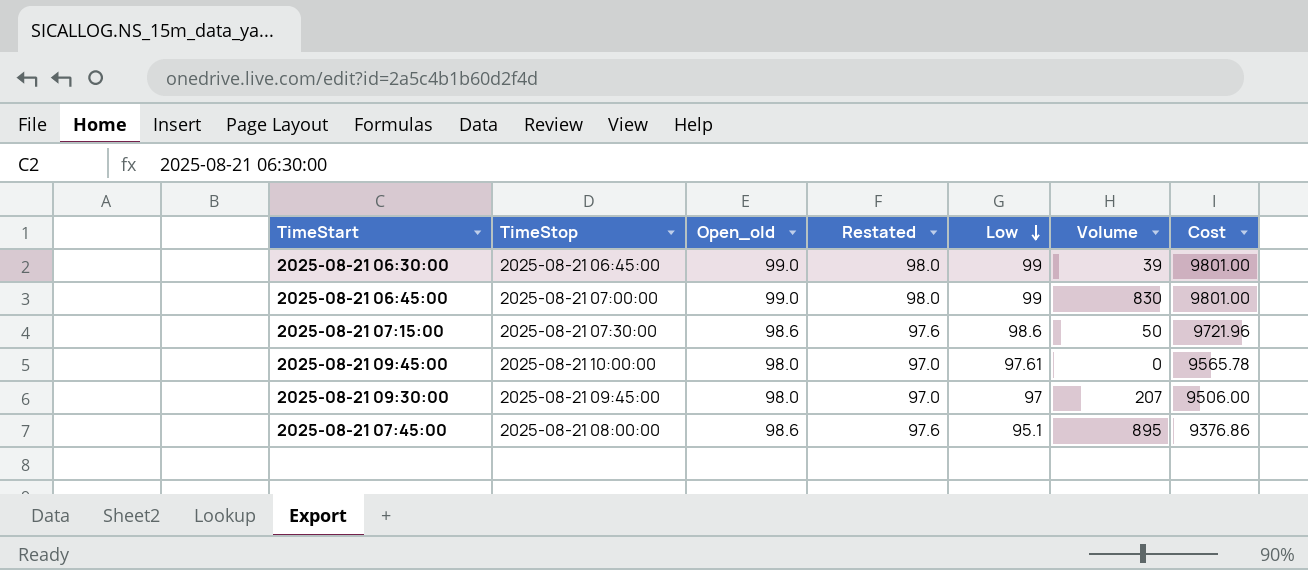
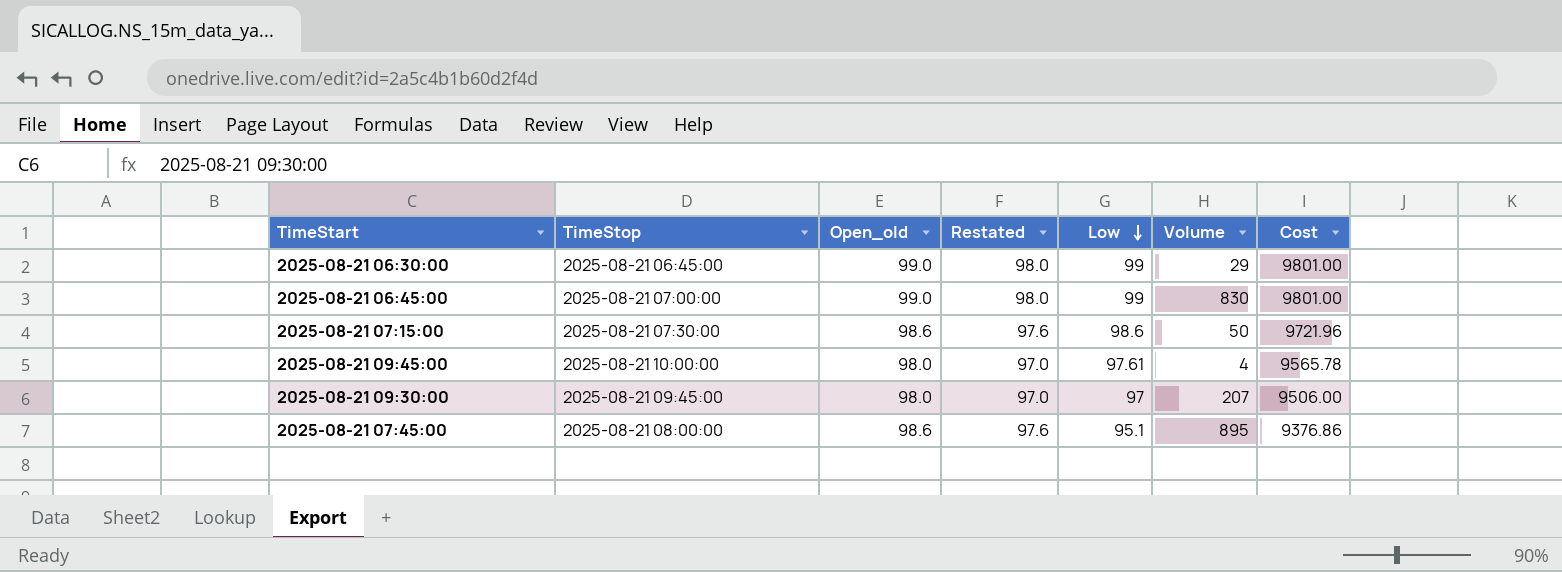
2025-08-21 06:30:00 | Volume: 39 -> 29
2025-08-21 09:45:00 | Volume: 0 -> 4

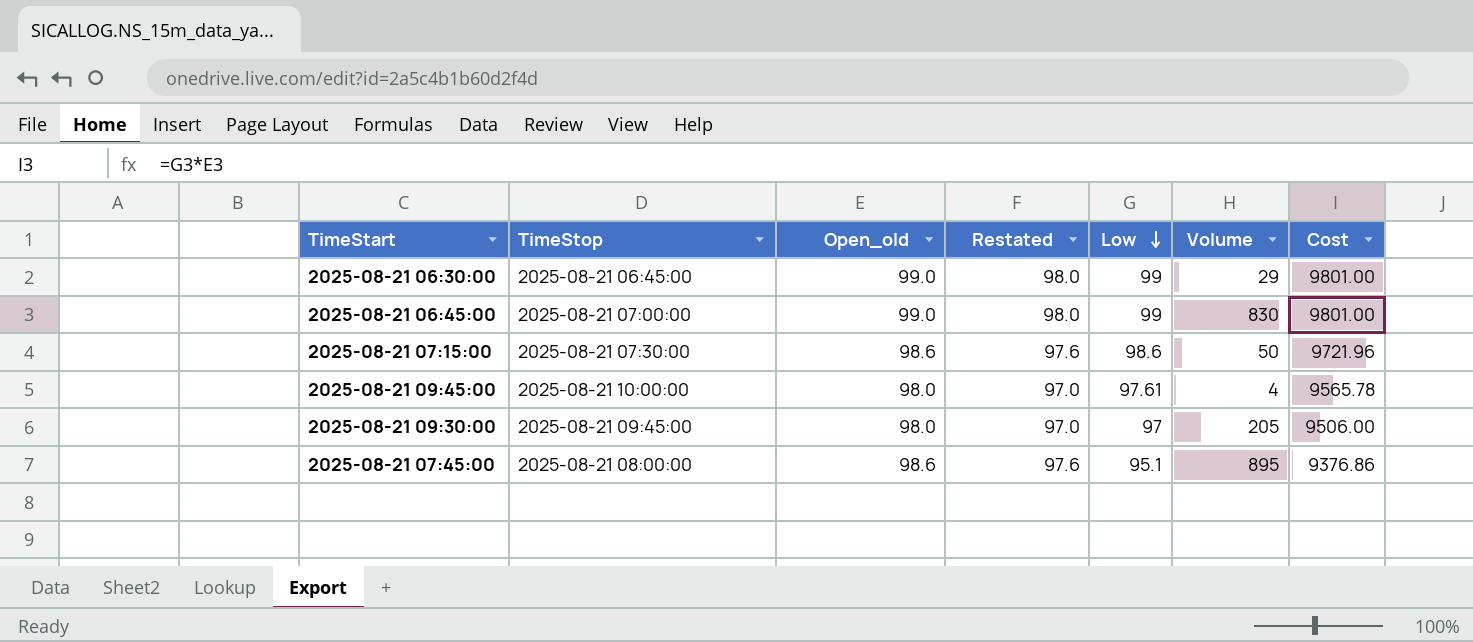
2025-08-21 09:30:00 | Volume: 207 -> 205

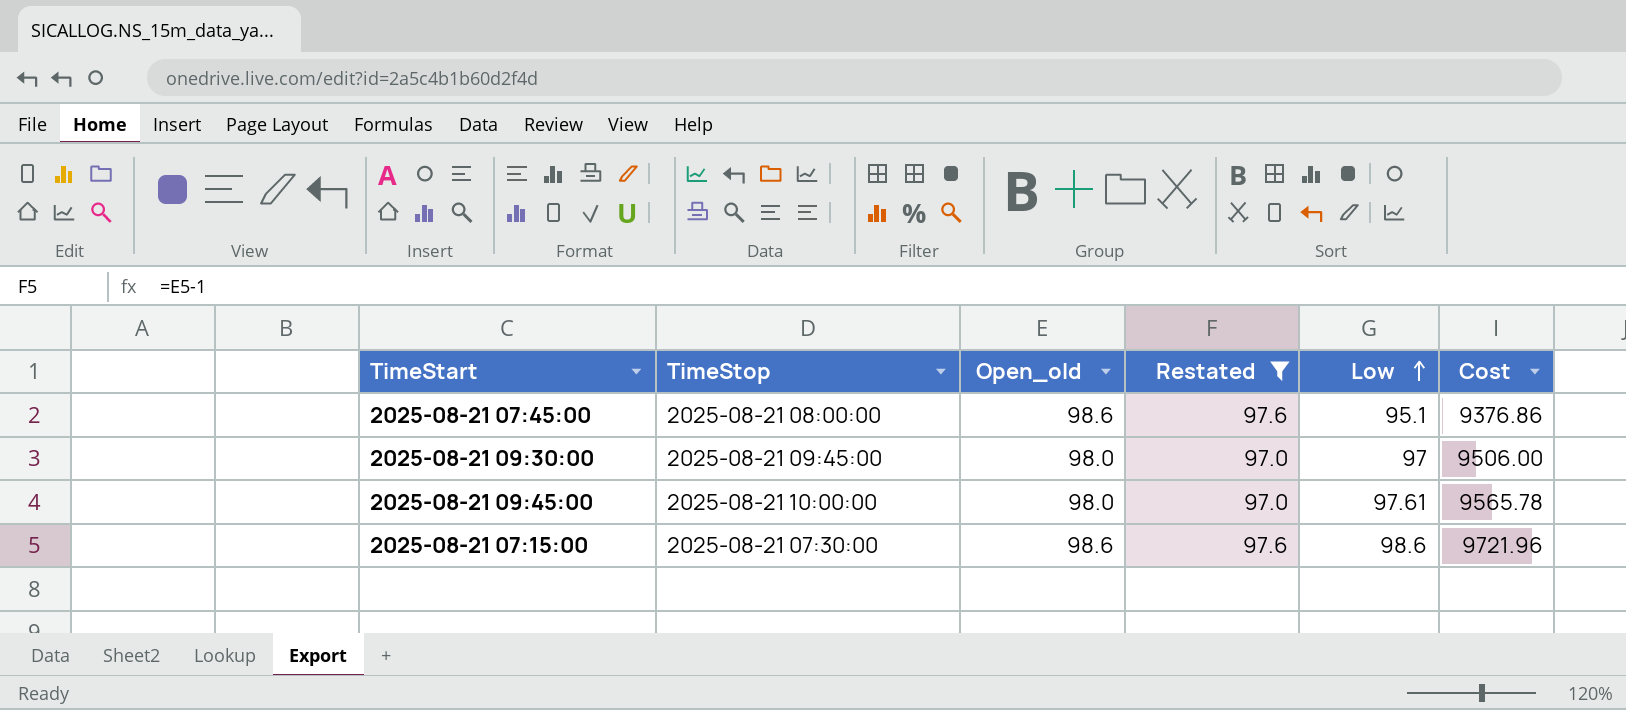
filter: none -> Restated != 98.0
row order: Low descending -> Low ascending
column Volume | position: 6 -> none

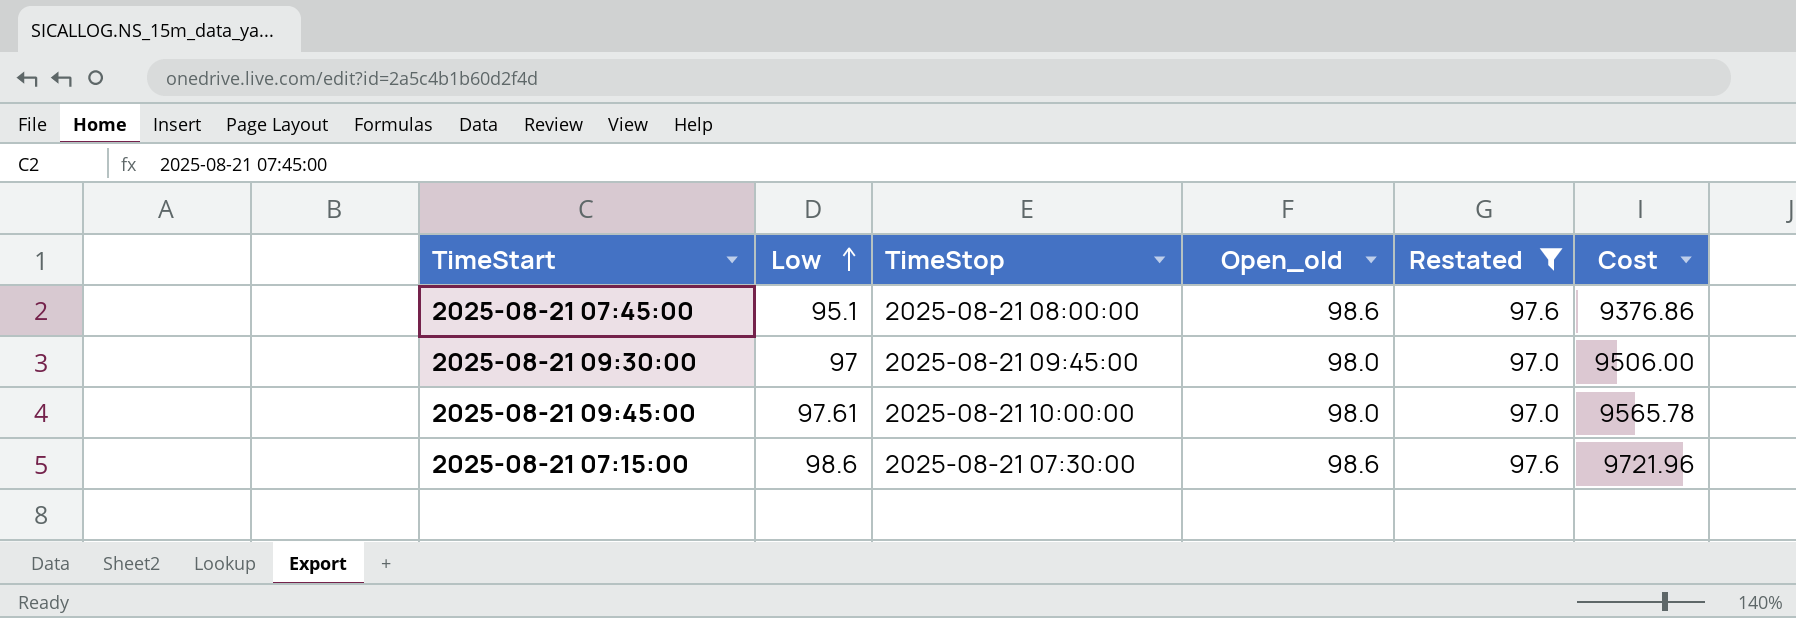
column Low | position: 5 -> 2

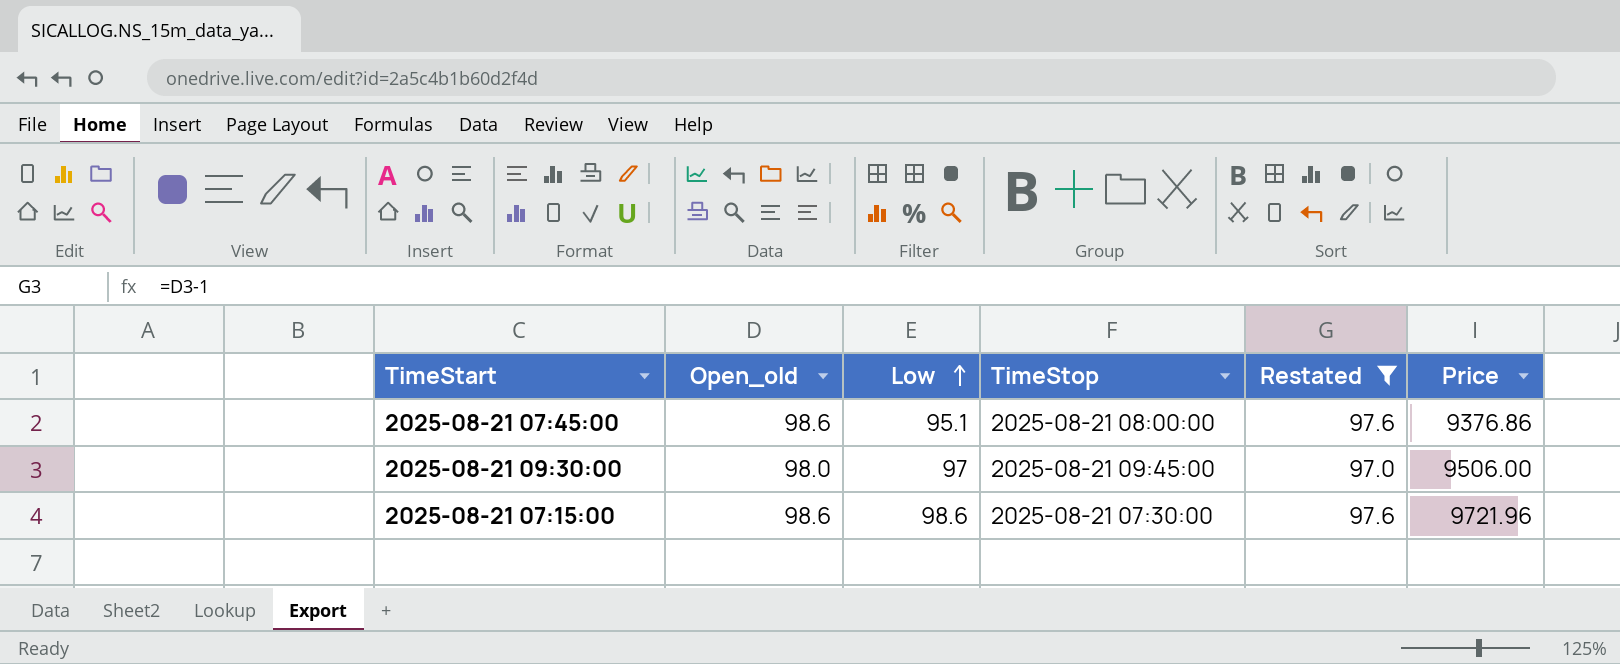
column Open_old | position: 4 -> 2
column name: Cost -> Price
row 2025-08-21 09:45:00: 97.61 | 2025-08-21 10:00:00 | 98.0 | 97.0 | 9565.78 -> none

